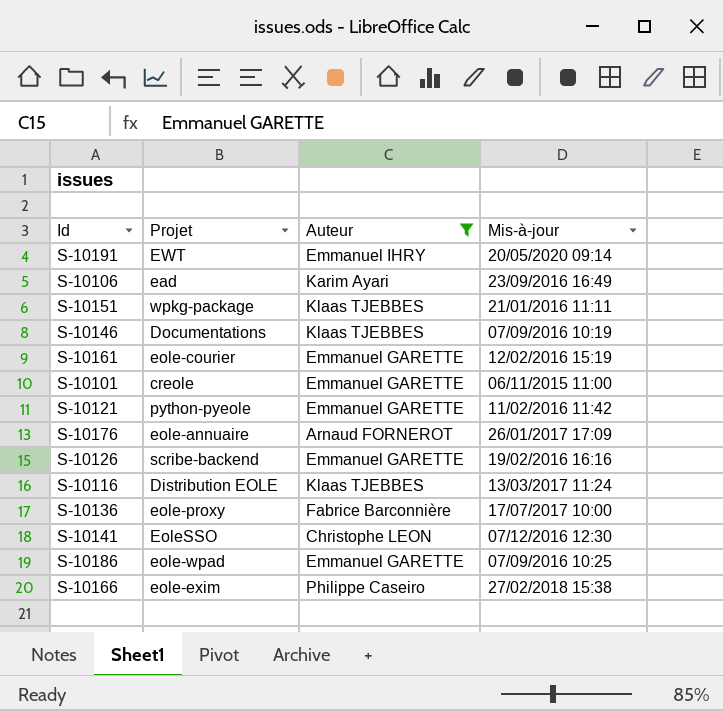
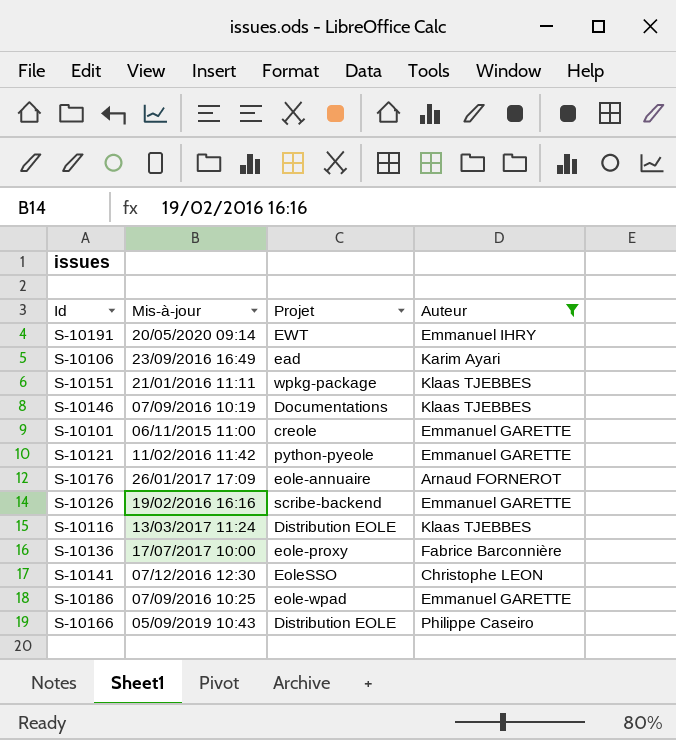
column Mis-à-jour | position: 4 -> 2
row S-10161: eole-courier | Emmanuel GARETTE | 12/02/2016 15:19 -> none
S-10166 | Mis-à-jour: 27/02/2018 15:38 -> 05/09/2019 10:43
S-10166 | Projet: eole-exim -> Distribution EOLE

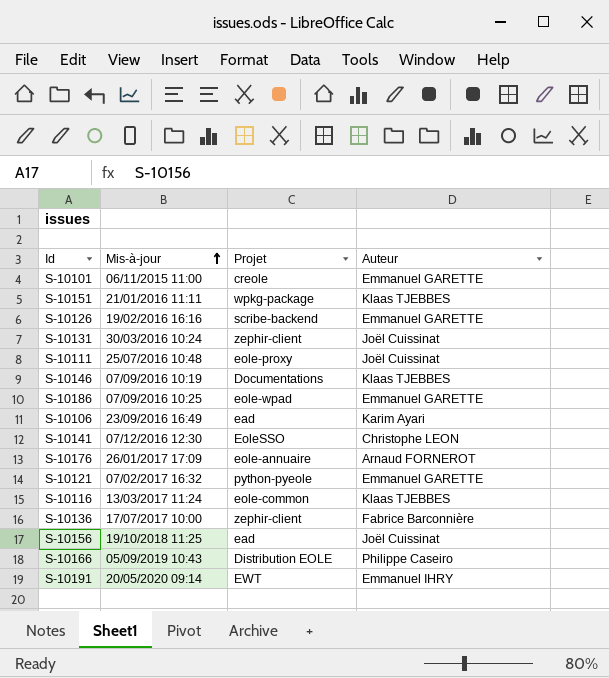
filter: Auteur != Joël Cuissinat -> none
row order: none -> Mis-à-jour ascending
S-10121 | Mis-à-jour: 11/02/2016 11:42 -> 07/02/2017 16:32
S-10116 | Projet: Distribution EOLE -> eole-common
S-10136 | Projet: eole-proxy -> zephir-client

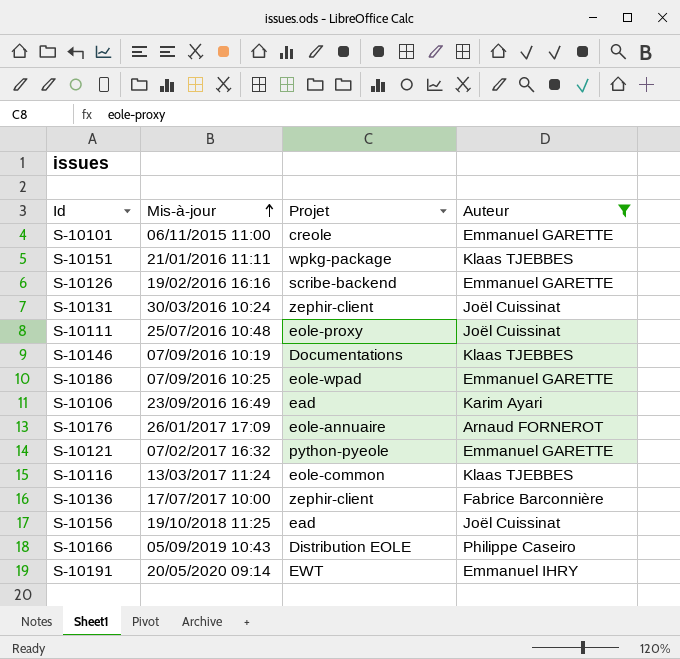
filter: none -> Auteur != Christophe LEON

